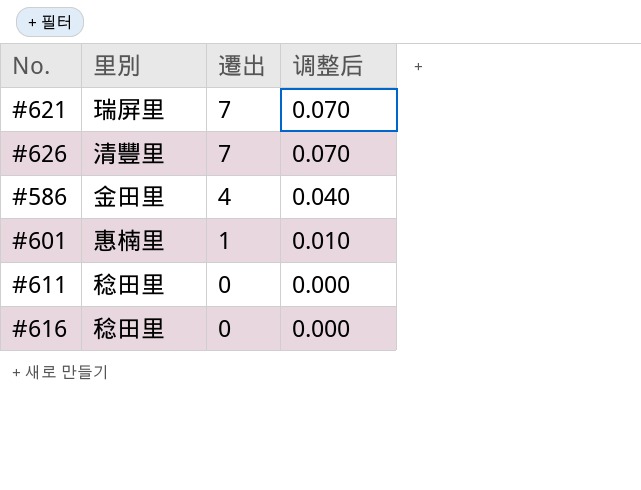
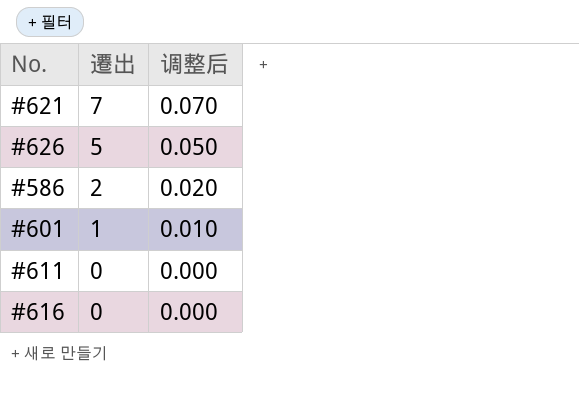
column 里別 | position: 2 -> none
#626 | 遷出: 7 -> 5
#626 | 调整后: 0.070 -> 0.050
#586 | 遷出: 4 -> 2
#586 | 调整后: 0.040 -> 0.020

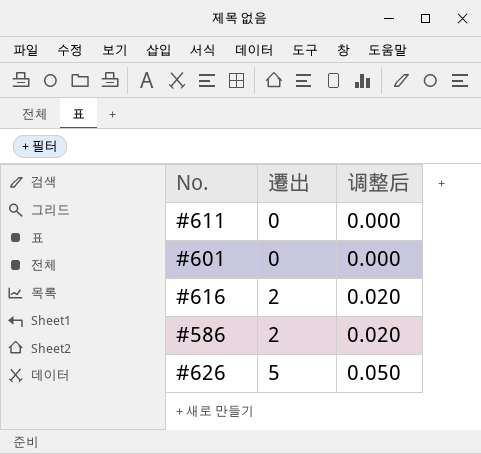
row order: 遷出 descending -> 遷出 ascending
row #621: 7 | 0.070 -> none
#601 | 遷出: 1 -> 0
#601 | 调整后: 0.010 -> 0.000
#616 | 遷出: 0 -> 2
#616 | 调整后: 0.000 -> 0.020

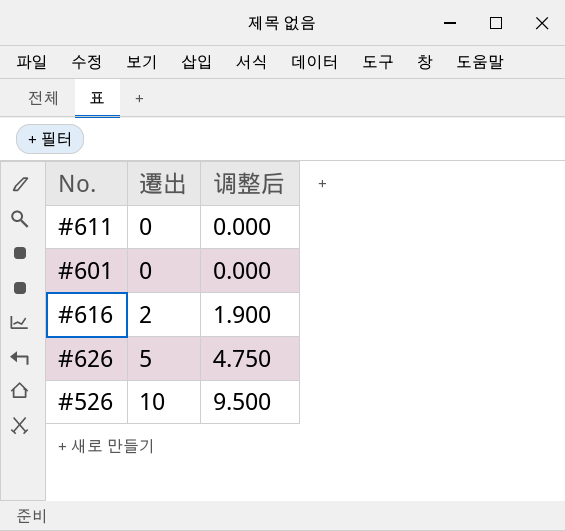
column 调整后 | formula: [遷出] * 0.01 -> [遷出] * 0.95
row #586: 2 | 0.020 -> none
row #526: none -> 10 | 9.500

